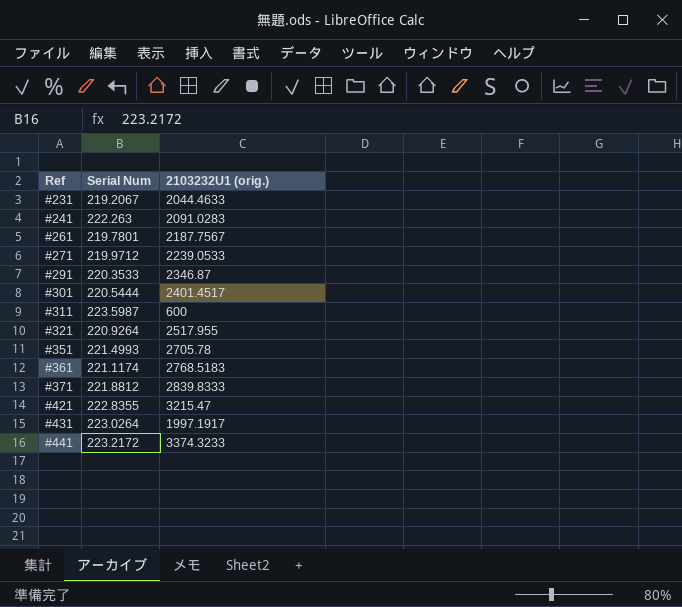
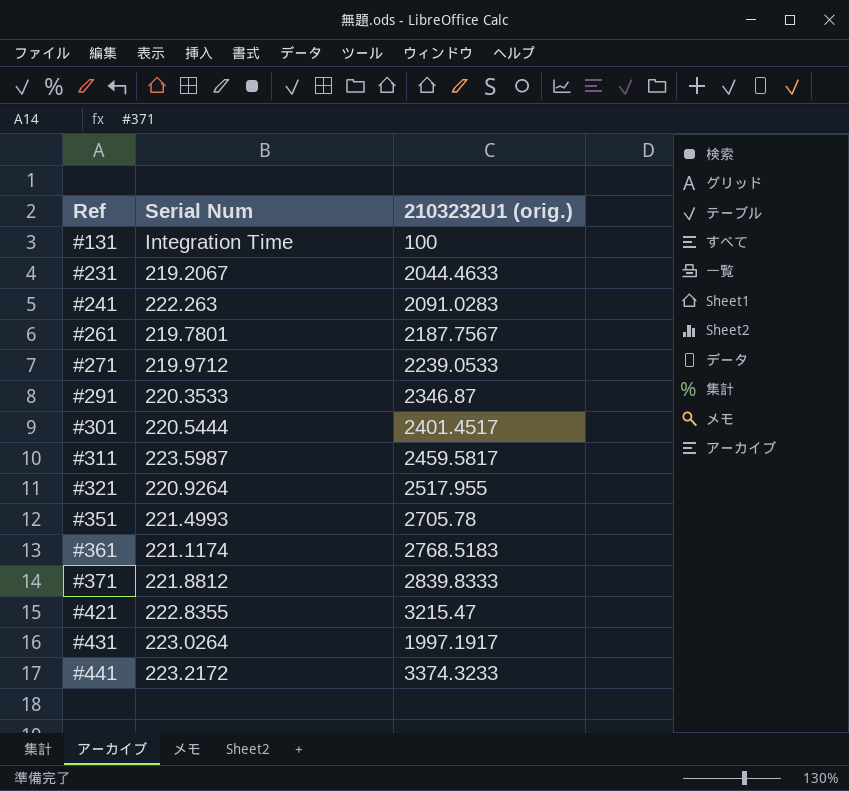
row #131: none -> Integration Time | 100
#311 | 2103232U1 (orig.): 600 -> 2459.5817

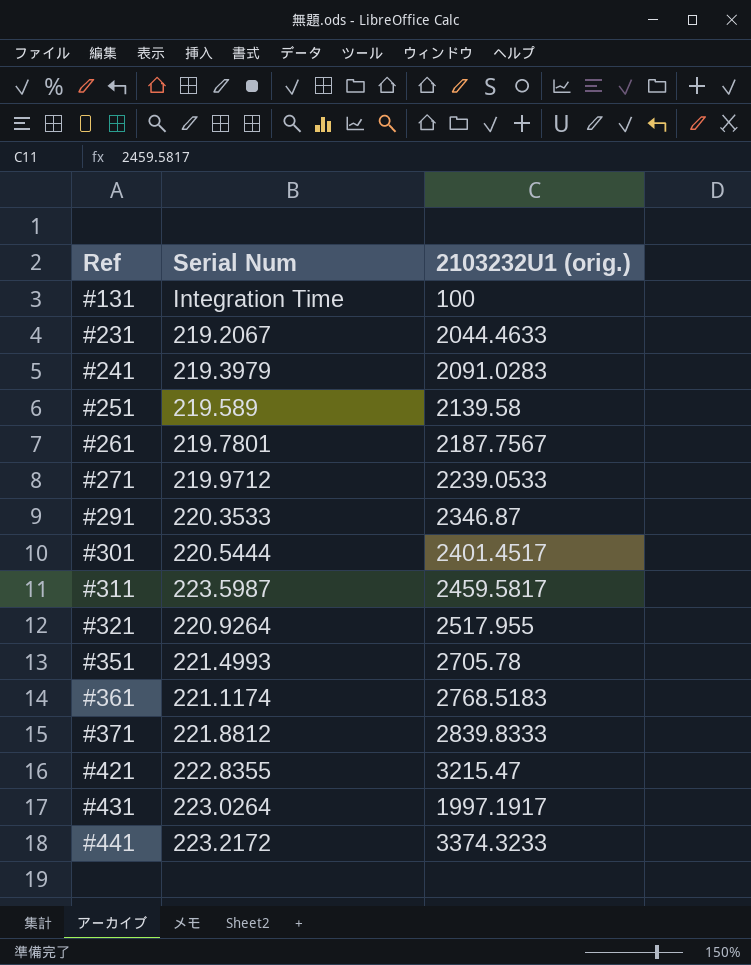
#241 | Serial Num: 222.263 -> 219.3979
row #251: none -> 219.589 | 2139.58

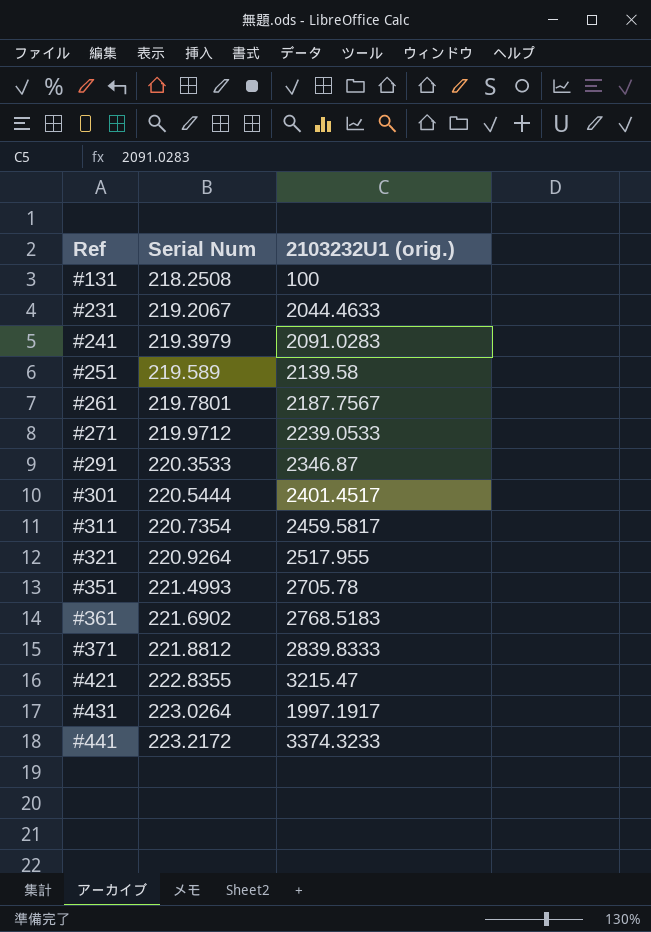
#131 | Serial Num: Integration Time -> 218.2508
#311 | Serial Num: 223.5987 -> 220.7354
#361 | Serial Num: 221.1174 -> 221.6902

